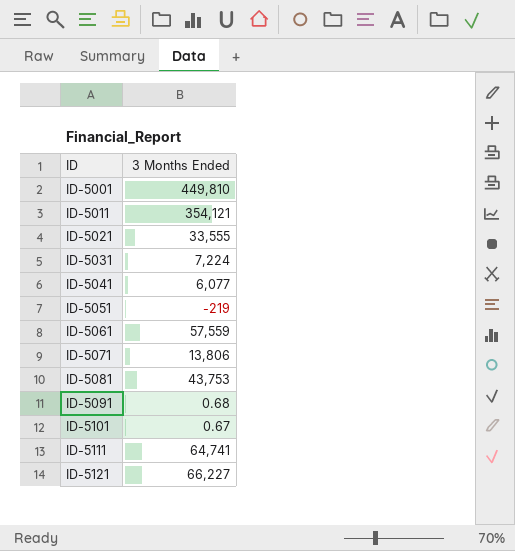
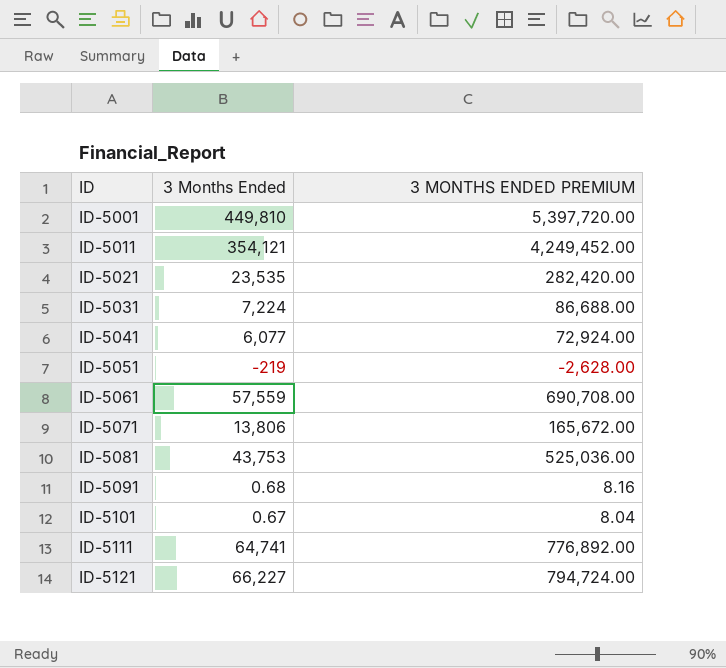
column 3 MONTHS ENDED PREMIUM | formula: none -> [3 Months Ended] * 12
ID-5021 | 3 Months Ended: 33,555 -> 23,535

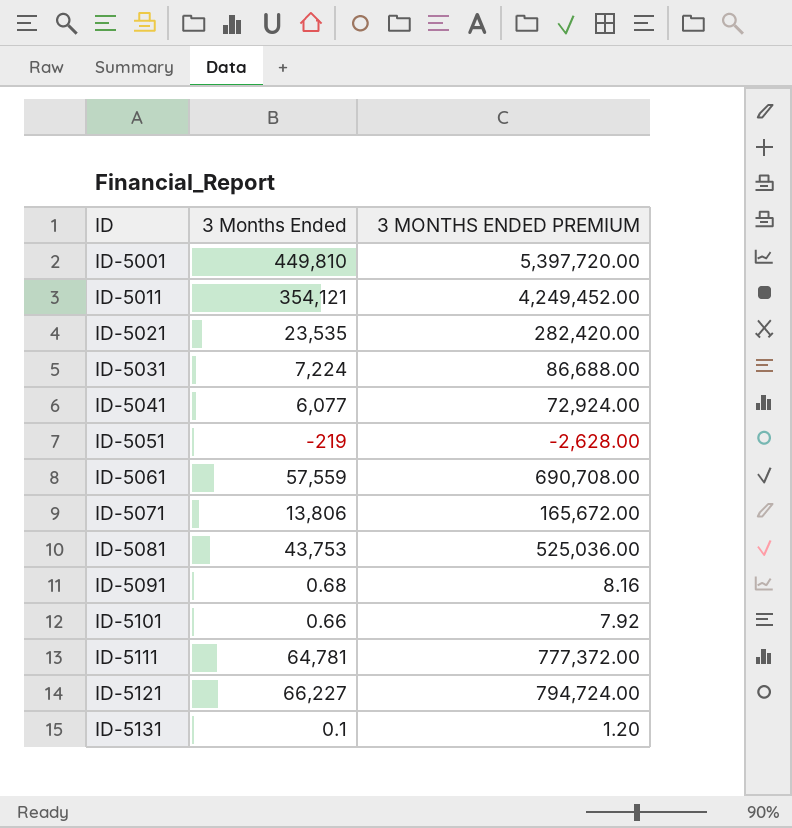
ID-5101 | 3 Months Ended: 0.67 -> 0.66
ID-5101 | 3 MONTHS ENDED PREMIUM: 8.04 -> 7.92
ID-5111 | 3 Months Ended: 64,741 -> 64,781
ID-5111 | 3 MONTHS ENDED PREMIUM: 776,892.00 -> 777,372.00
row ID-5131: none -> 0.1 | 1.20

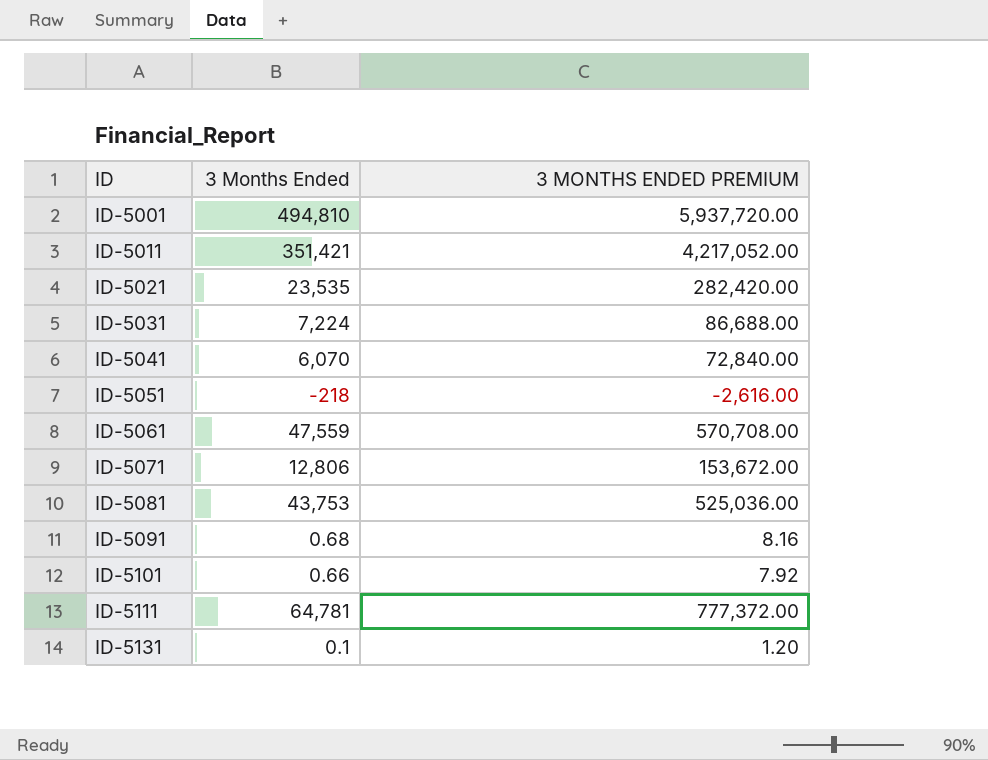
row ID-5121: 66,227 | 794,724.00 -> none
ID-5001 | 3 Months Ended: 449,810 -> 494,810
ID-5001 | 3 MONTHS ENDED PREMIUM: 5,397,720.00 -> 5,937,720.00
ID-5011 | 3 Months Ended: 354,121 -> 351,421
ID-5011 | 3 MONTHS ENDED PREMIUM: 4,249,452.00 -> 4,217,052.00
ID-5041 | 3 Months Ended: 6,077 -> 6,070
ID-5041 | 3 MONTHS ENDED PREMIUM: 72,924.00 -> 72,840.00
ID-5051 | 3 Months Ended: -219 -> -218
ID-5051 | 3 MONTHS ENDED PREMIUM: -2,628.00 -> -2,616.00
ID-5061 | 3 Months Ended: 57,559 -> 47,559
ID-5061 | 3 MONTHS ENDED PREMIUM: 690,708.00 -> 570,708.00
ID-5071 | 3 Months Ended: 13,806 -> 12,806
ID-5071 | 3 MONTHS ENDED PREMIUM: 165,672.00 -> 153,672.00

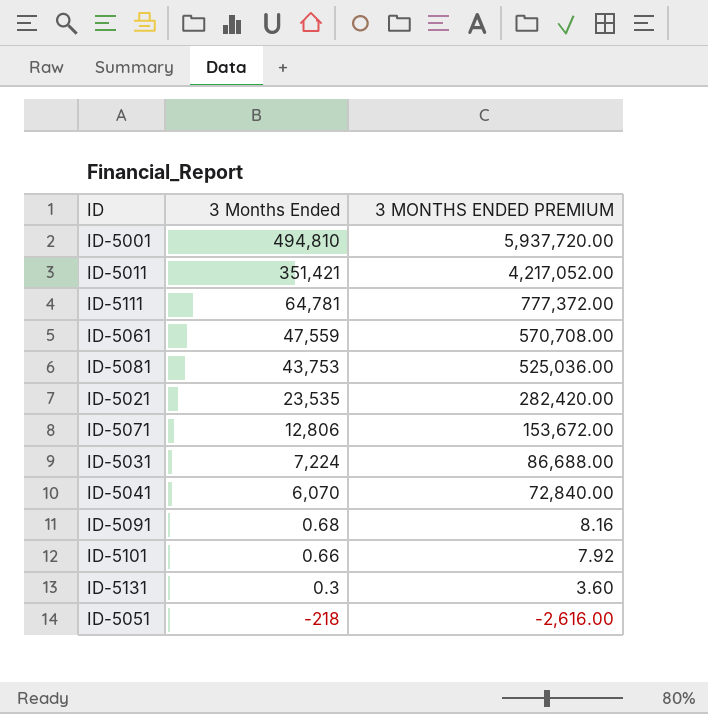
row order: ID ascending -> 3 Months Ended descending
ID-5131 | 3 Months Ended: 0.1 -> 0.3
ID-5131 | 3 MONTHS ENDED PREMIUM: 1.20 -> 3.60

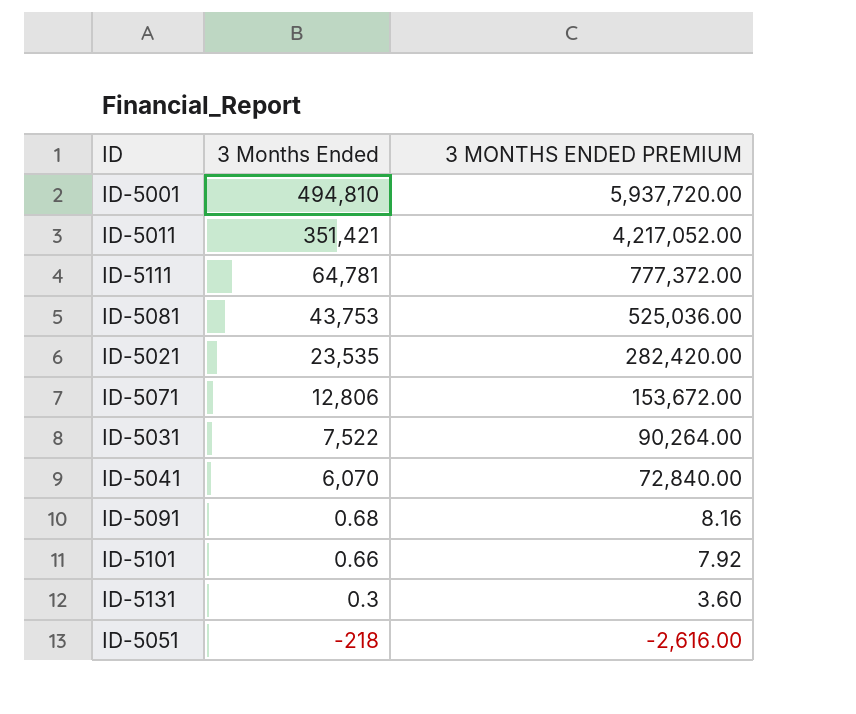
row ID-5061: 47,559 | 570,708.00 -> none
ID-5031 | 3 Months Ended: 7,224 -> 7,522
ID-5031 | 3 MONTHS ENDED PREMIUM: 86,688.00 -> 90,264.00

